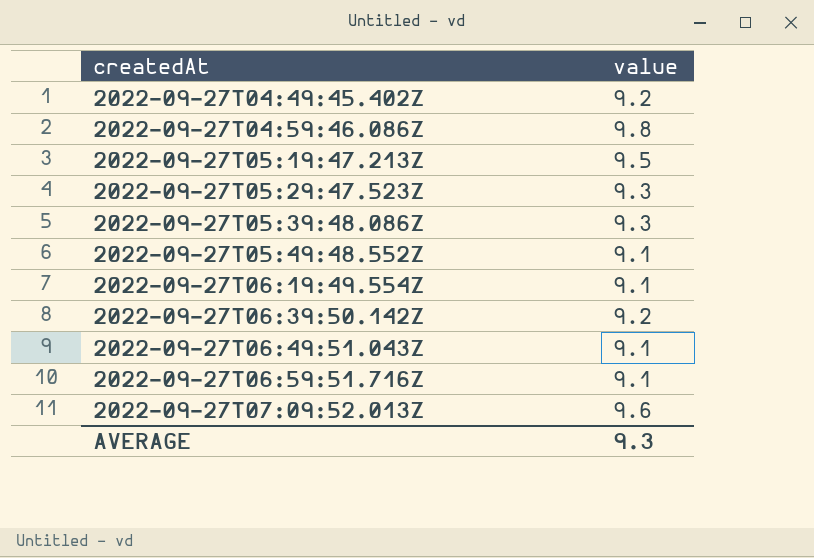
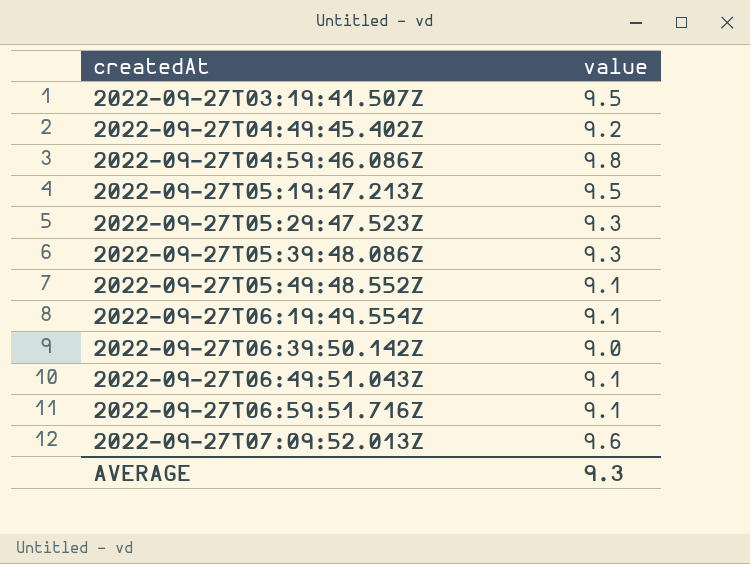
row 2022-09-27T03:19:41.507Z: none -> 9.5
2022-09-27T06:39:50.142Z | value: 9.2 -> 9.0

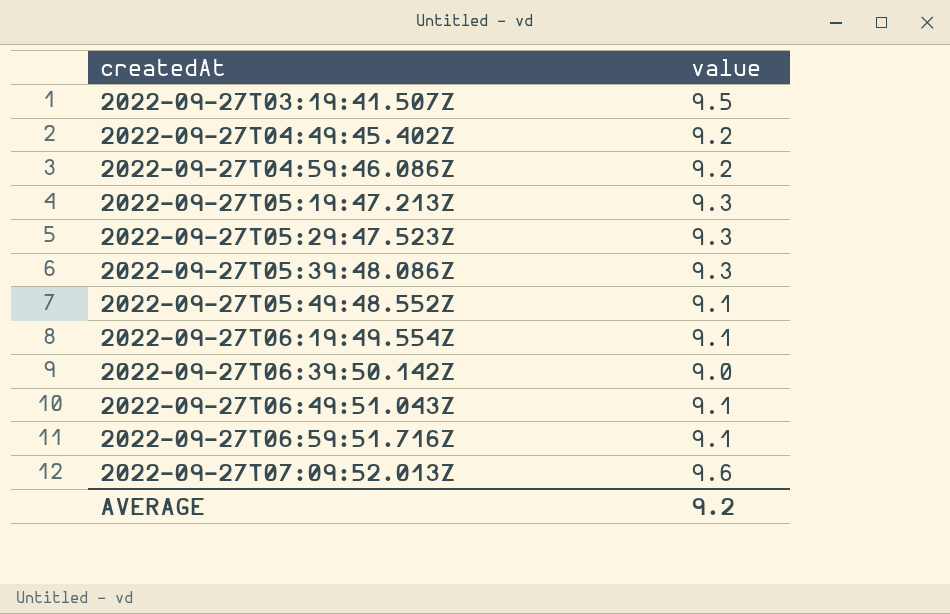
2022-09-27T04:59:46.086Z | value: 9.8 -> 9.2
2022-09-27T05:19:47.213Z | value: 9.5 -> 9.3
AVERAGE | value: 9.3 -> 9.2

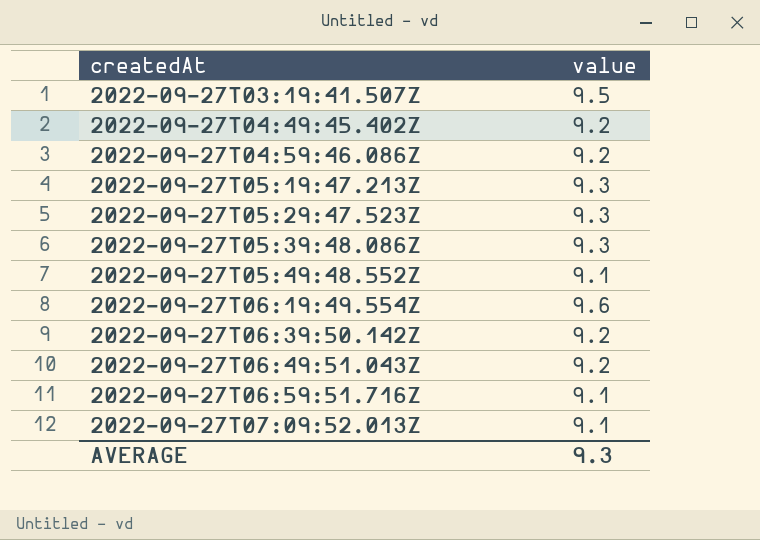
2022-09-27T06:19:49.554Z | value: 9.1 -> 9.6
2022-09-27T06:39:50.142Z | value: 9.0 -> 9.2
2022-09-27T06:49:51.043Z | value: 9.1 -> 9.2
2022-09-27T07:09:52.013Z | value: 9.6 -> 9.1
AVERAGE | value: 9.2 -> 9.3

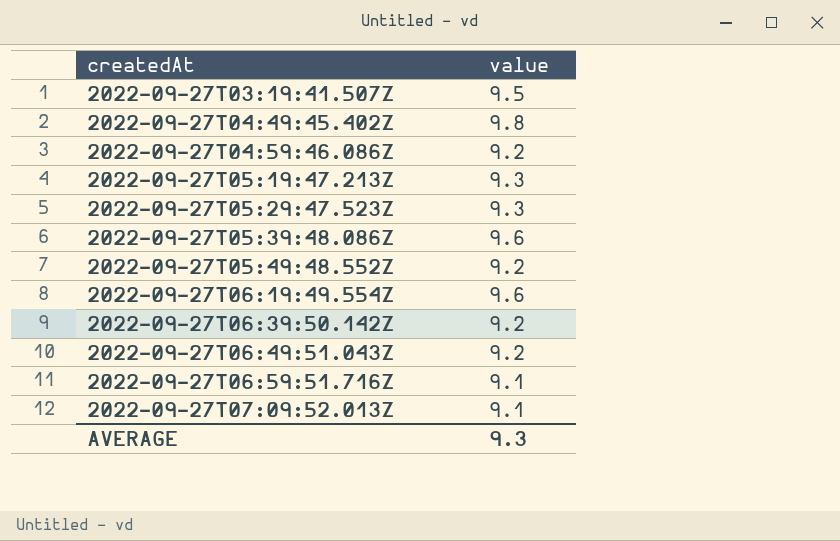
2022-09-27T04:49:45.402Z | value: 9.2 -> 9.8
2022-09-27T05:39:48.086Z | value: 9.3 -> 9.6
2022-09-27T05:49:48.552Z | value: 9.1 -> 9.2

